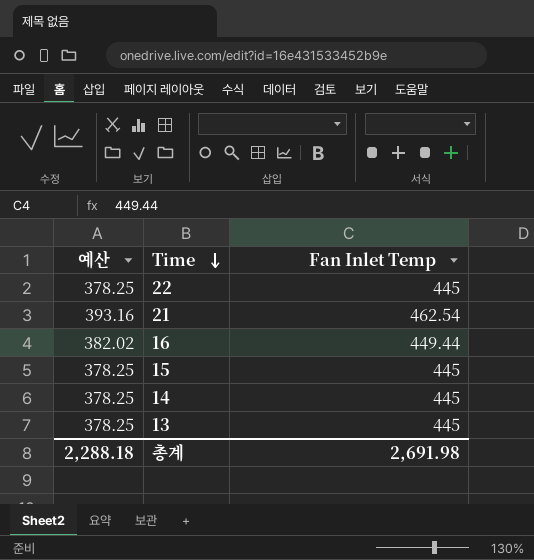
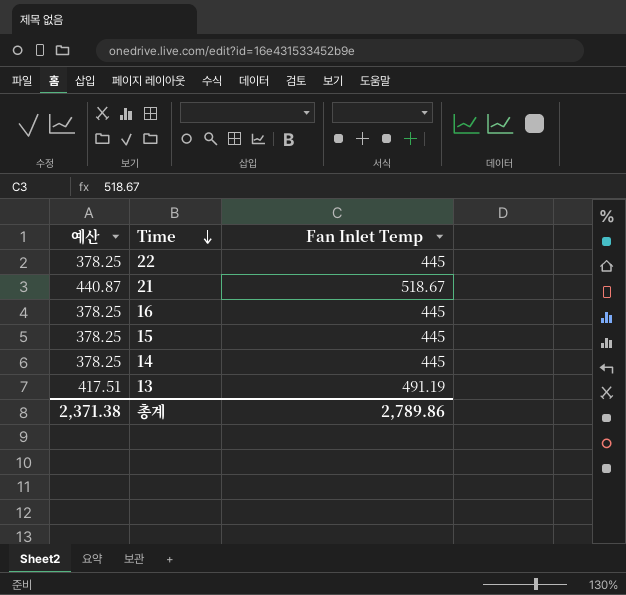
21 | 예산: 393.16 -> 440.87
21 | Fan Inlet Temp: 462.54 -> 518.67
16 | 예산: 382.02 -> 378.25
16 | Fan Inlet Temp: 449.44 -> 445
13 | 예산: 378.25 -> 417.51
13 | Fan Inlet Temp: 445 -> 491.19
총계 | 예산: 2,288.18 -> 2,371.38
총계 | Fan Inlet Temp: 2,691.98 -> 2,789.86

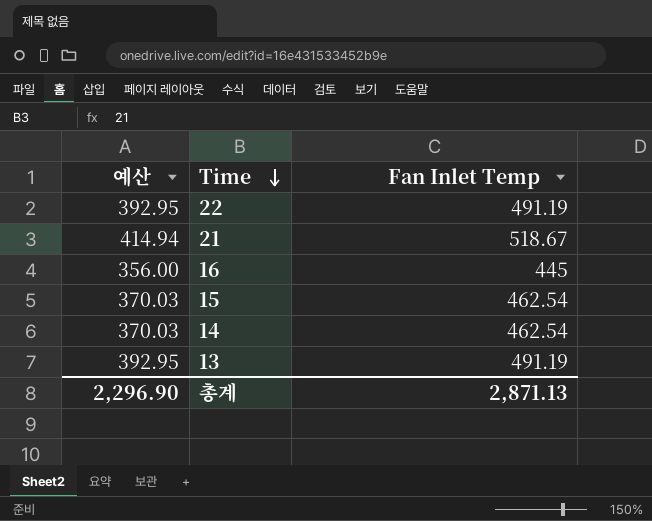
column 예산 | formula: [Fan Inlet Temp] * 0.85 -> [Fan Inlet Temp] * 0.8
22 | Fan Inlet Temp: 445 -> 491.19
15 | Fan Inlet Temp: 445 -> 462.54
14 | Fan Inlet Temp: 445 -> 462.54
총계 | 예산: 2,371.38 -> 2,296.90
총계 | Fan Inlet Temp: 2,789.86 -> 2,871.13

